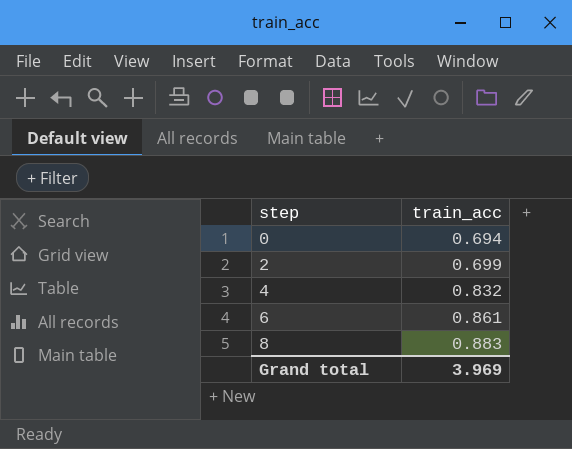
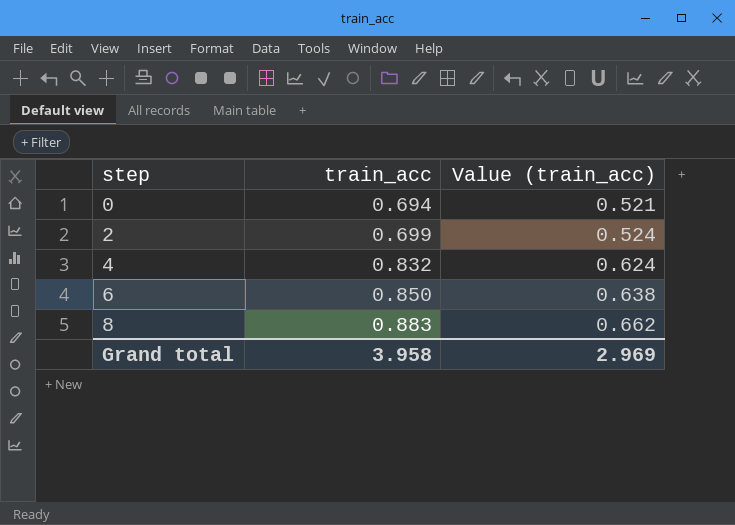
column Value (train_acc) | formula: none -> [train_acc] * 0.75
6 | train_acc: 0.861 -> 0.850
Grand total | train_acc: 3.969 -> 3.958

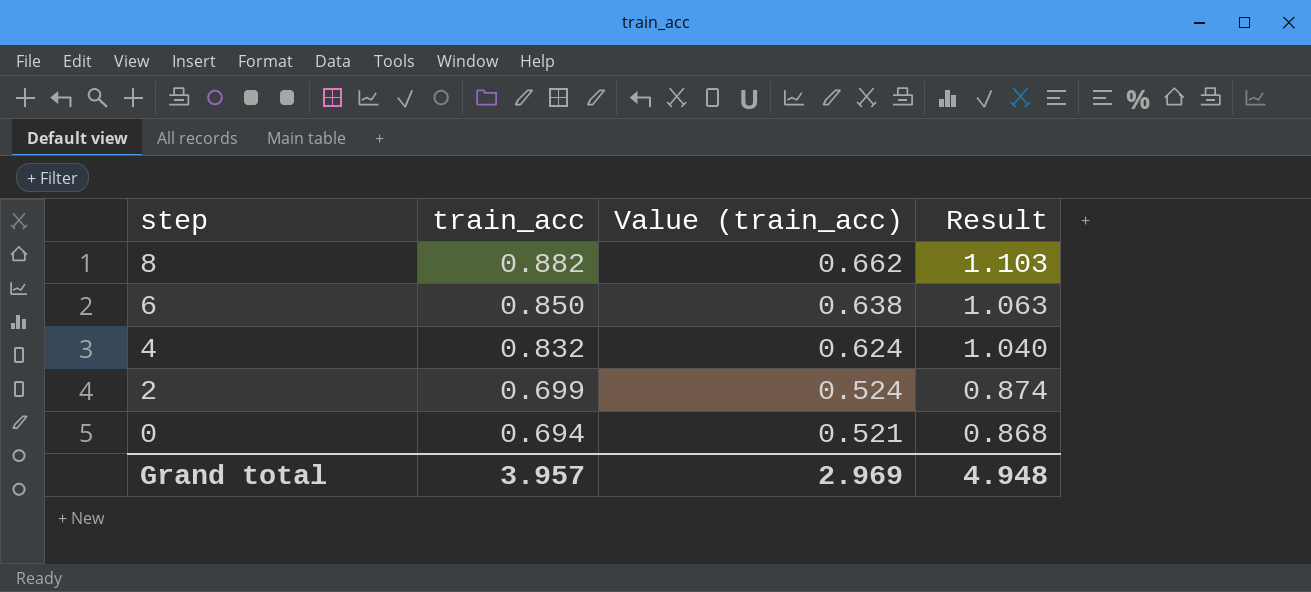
row order: step ascending -> step descending
column Result | formula: none -> [train_acc] * 1.25
8 | train_acc: 0.883 -> 0.882
Grand total | train_acc: 3.958 -> 3.957

